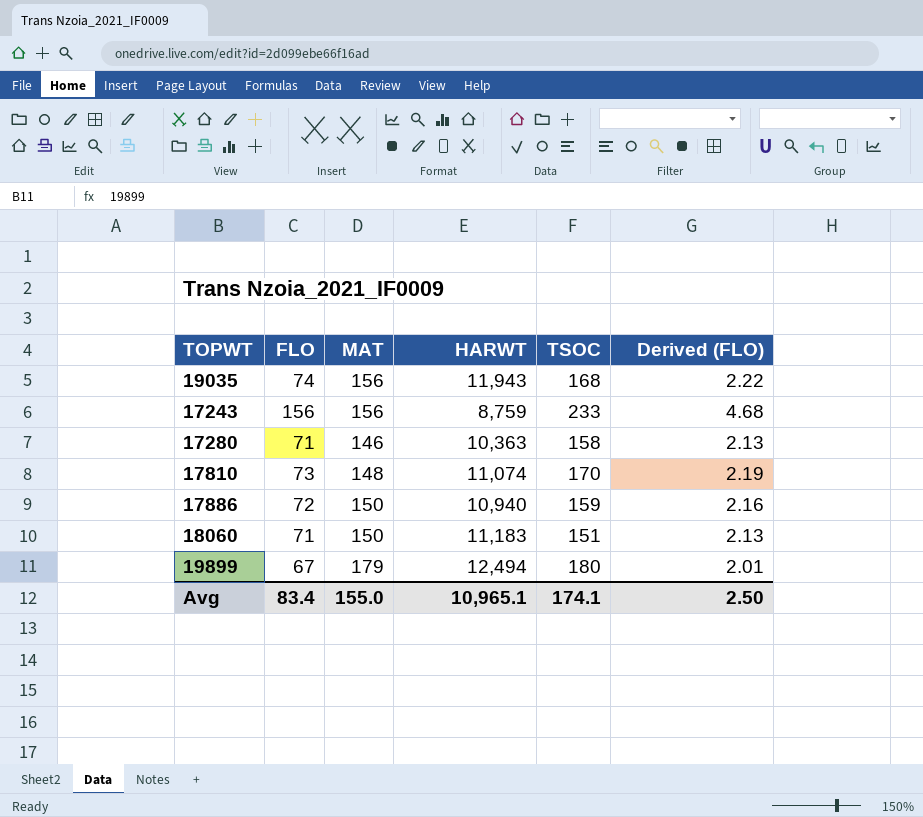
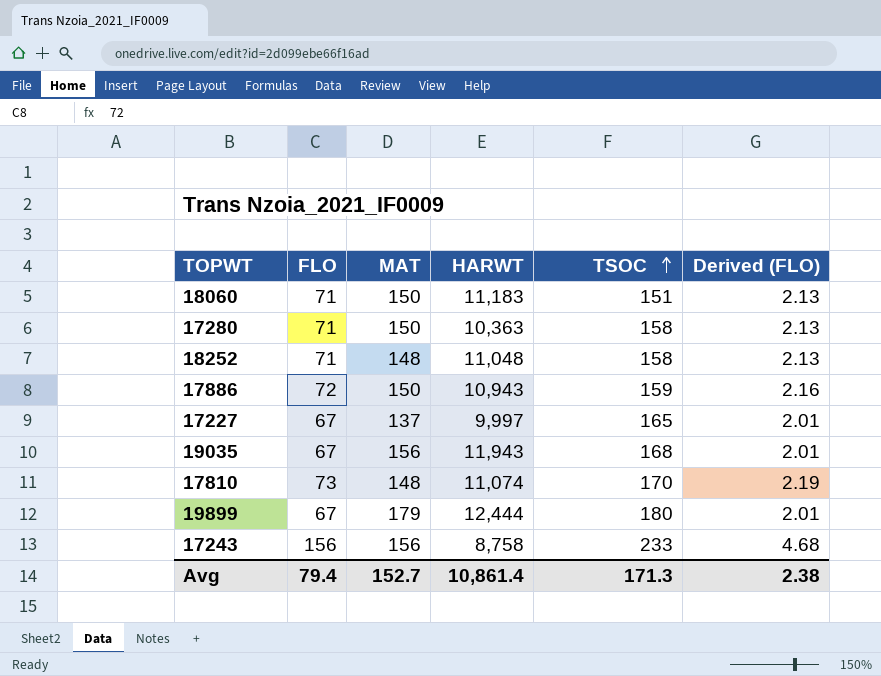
row order: none -> TSOC ascending
17280 | MAT: 146 -> 150
row 18252: none -> 71 | 148 | 11,048 | 158 | 2.13
17886 | HARWT: 10,940 -> 10,943
row 17227: none -> 67 | 137 | 9,997 | 165 | 2.01
19035 | FLO: 74 -> 67
19035 | Derived (FLO): 2.22 -> 2.01
19899 | HARWT: 12,494 -> 12,444
17243 | HARWT: 8,759 -> 8,758
Avg | FLO: 83.4 -> 79.4
Avg | MAT: 155.0 -> 152.7
Avg | HARWT: 10,965.1 -> 10,861.4
Avg | TSOC: 174.1 -> 171.3
Avg | Derived (FLO): 2.50 -> 2.38

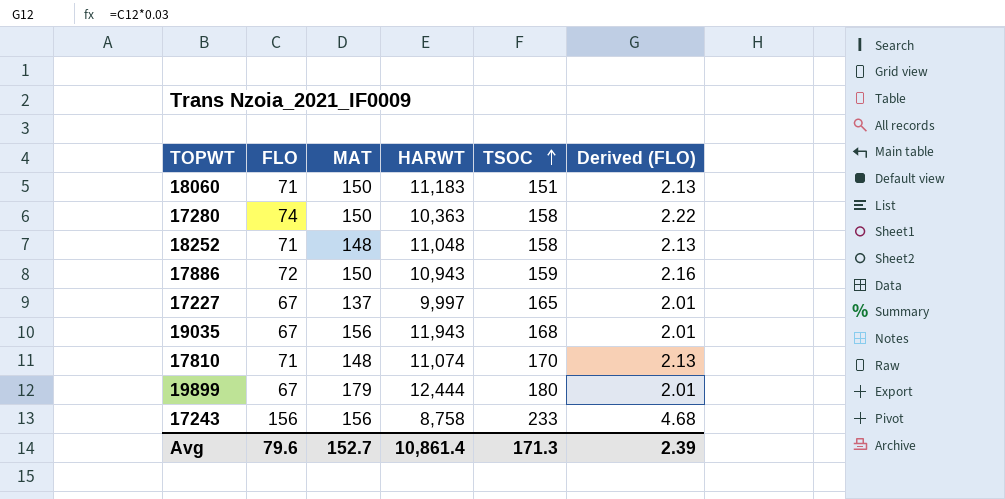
17280 | FLO: 71 -> 74
17280 | Derived (FLO): 2.13 -> 2.22
17810 | FLO: 73 -> 71
17810 | Derived (FLO): 2.19 -> 2.13
Avg | FLO: 79.4 -> 79.6
Avg | Derived (FLO): 2.38 -> 2.39

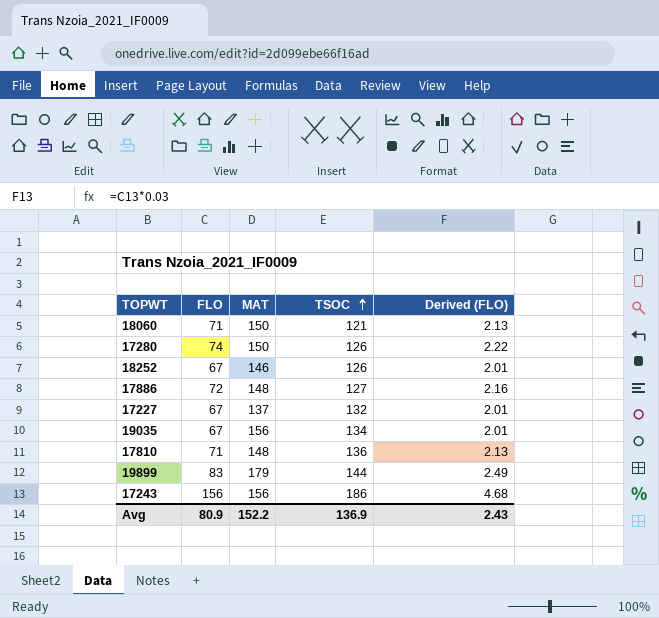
column HARWT | position: 4 -> none
18060 | TSOC: 151 -> 121
17280 | TSOC: 158 -> 126
18252 | FLO: 71 -> 67
18252 | MAT: 148 -> 146
18252 | TSOC: 158 -> 126
18252 | Derived (FLO): 2.13 -> 2.01
17886 | MAT: 150 -> 148
17886 | TSOC: 159 -> 127
17227 | TSOC: 165 -> 132
19035 | TSOC: 168 -> 134
17810 | TSOC: 170 -> 136
19899 | FLO: 67 -> 83
19899 | TSOC: 180 -> 144
19899 | Derived (FLO): 2.01 -> 2.49
17243 | TSOC: 233 -> 186
Avg | FLO: 79.6 -> 80.9
Avg | MAT: 152.7 -> 152.2
Avg | TSOC: 171.3 -> 136.9
Avg | Derived (FLO): 2.39 -> 2.43

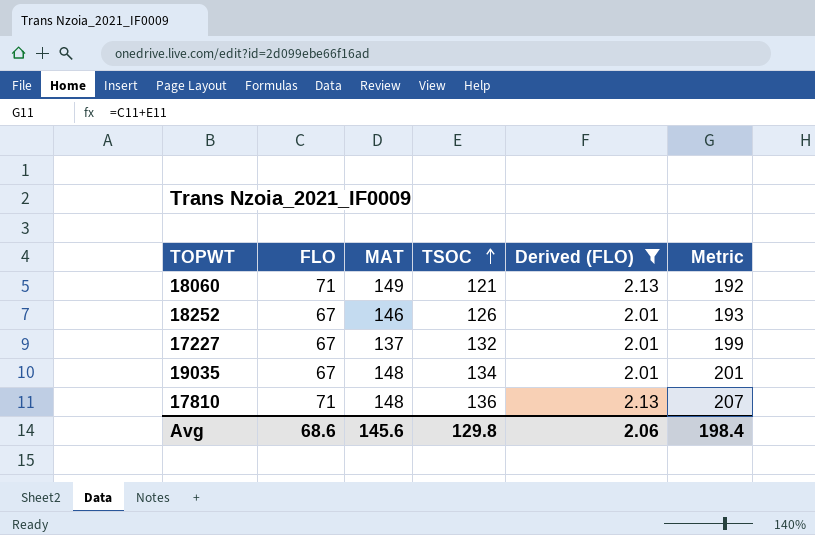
filter: none -> Derived (FLO) <= 2.13
column Metric | formula: none -> [FLO] + [TSOC]
18060 | MAT: 150 -> 149
19035 | MAT: 156 -> 148
Avg | FLO: 80.9 -> 68.6
Avg | MAT: 152.2 -> 145.6
Avg | TSOC: 136.9 -> 129.8
Avg | Derived (FLO): 2.43 -> 2.06

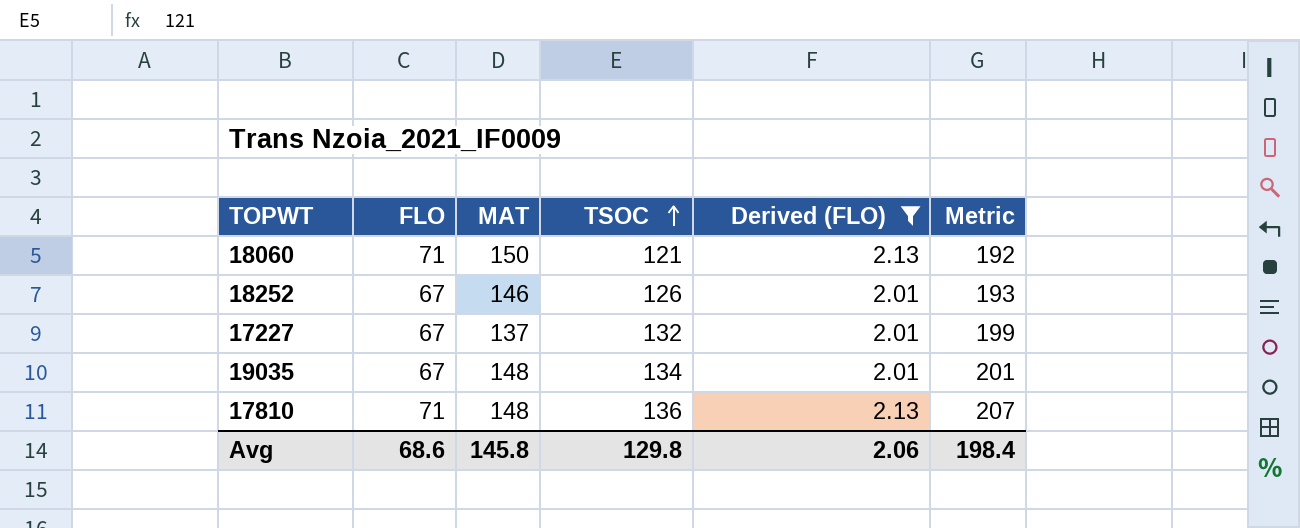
18060 | MAT: 149 -> 150
Avg | MAT: 145.6 -> 145.8

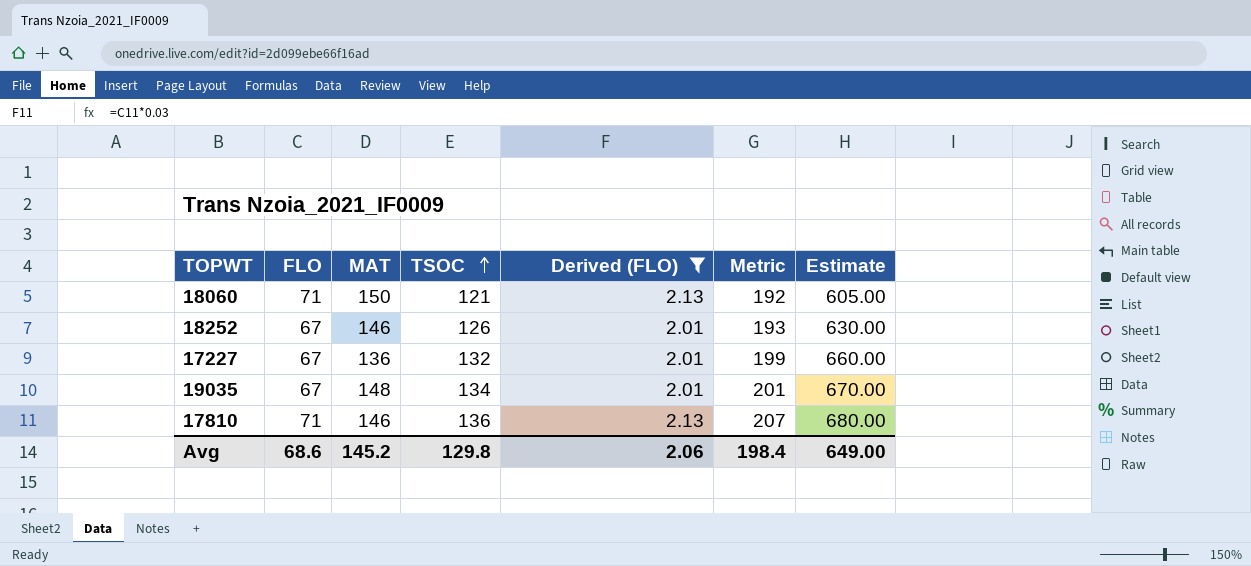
column Estimate | formula: none -> [TSOC] * 5
17227 | MAT: 137 -> 136
17810 | MAT: 148 -> 146
Avg | MAT: 145.8 -> 145.2

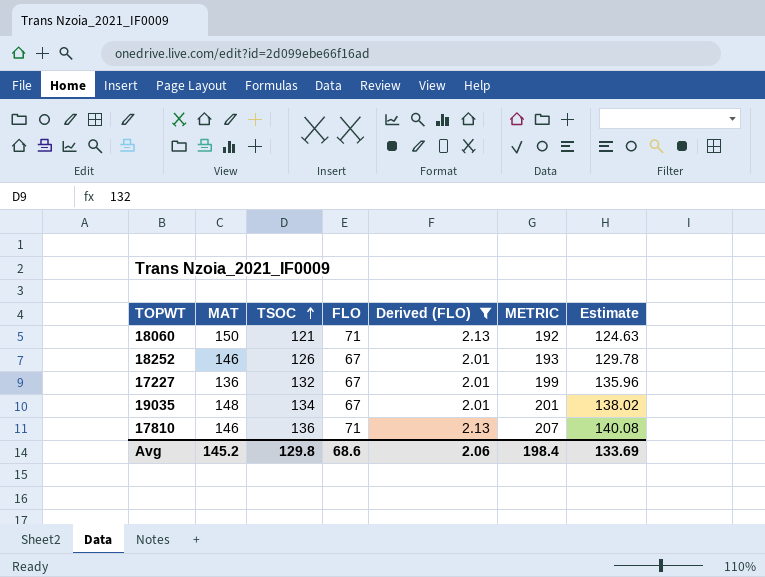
column FLO | position: 2 -> 4
column name: Metric -> METRIC
column Estimate | formula: [TSOC] * 5 -> [TSOC] * 1.03
Avg | Estimate: 649.00 -> 133.69

